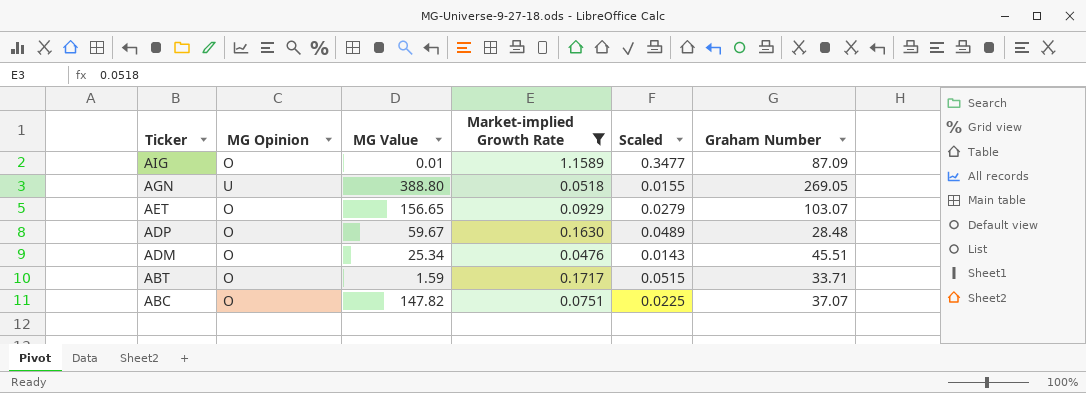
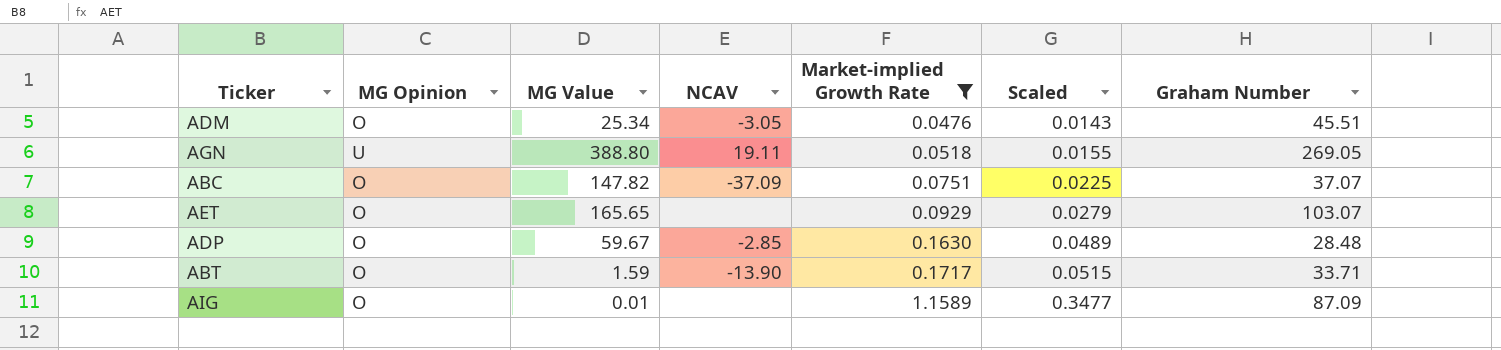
row order: Ticker descending -> Market-implied Growth Rate ascending
column NCAV | position: none -> 4
AET | MG Value: 156.65 -> 165.65

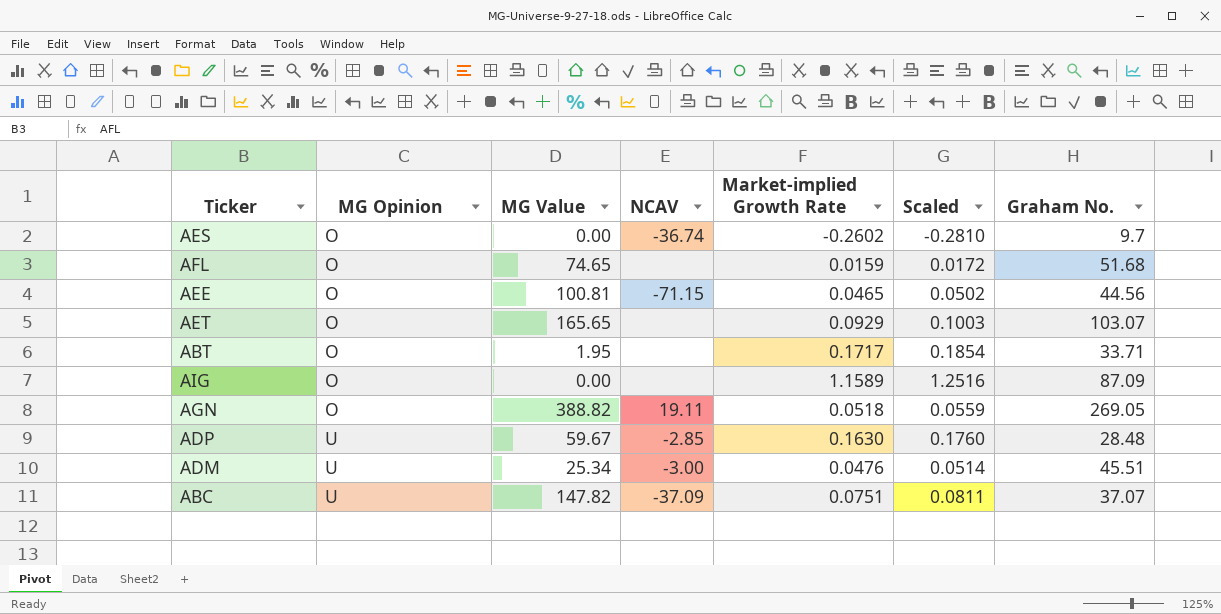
filter: Market-implied Growth Rate >= 0.0476 -> none
row order: Market-implied Growth Rate ascending -> MG Opinion ascending
column Scaled | formula: [Market-implied Growth Rate] * 0.3 -> [Market-implied Growth Rate] * 1.08
column name: Graham Number -> Graham No.
ABT | MG Value: 1.59 -> 1.95
ABT | NCAV: -13.90 -> none
AIG | MG Value: 0.01 -> 0.00
AGN | MG Opinion: U -> O
AGN | MG Value: 388.80 -> 388.82
ADP | MG Opinion: O -> U
ADM | MG Opinion: O -> U
ADM | NCAV: -3.05 -> -3.00
ABC | MG Opinion: O -> U

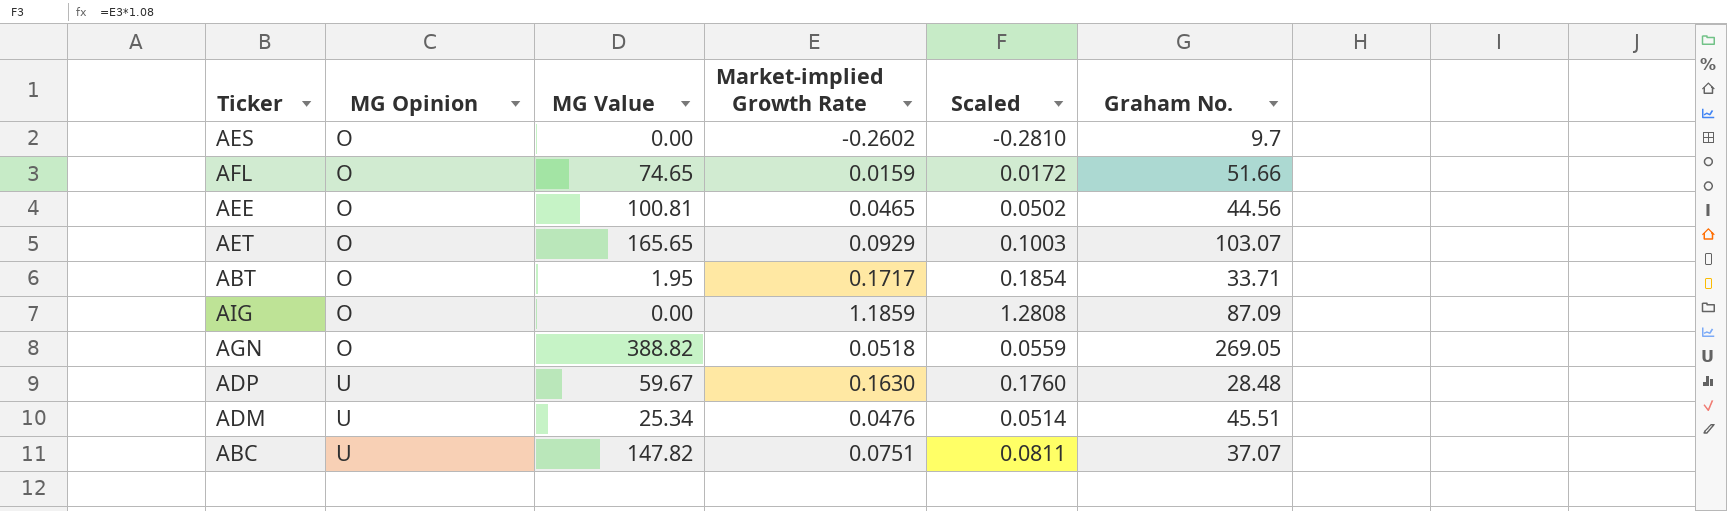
column NCAV | position: 4 -> none
AFL | Graham No.: 51.68 -> 51.66
AIG | Market-implied Growth Rate: 1.1589 -> 1.1859
AIG | Scaled: 1.2516 -> 1.2808

